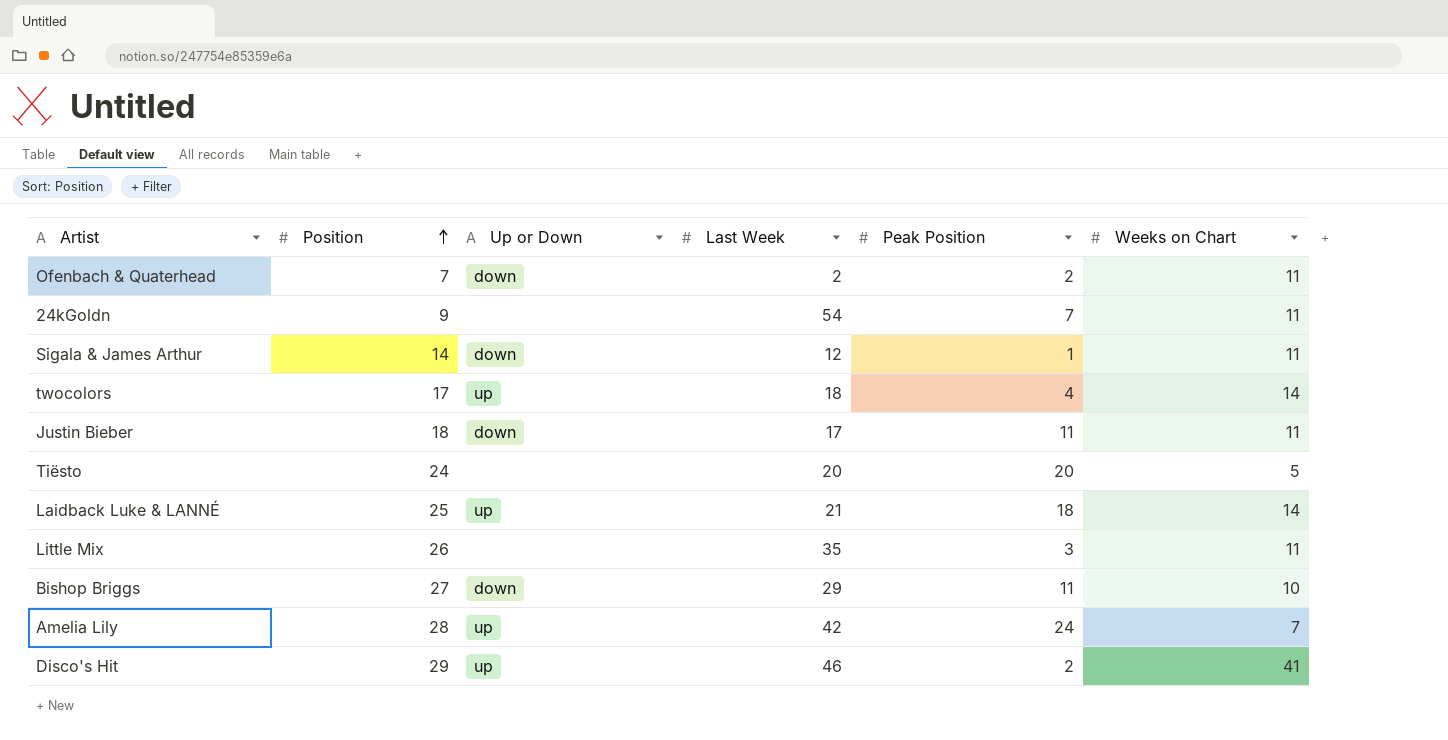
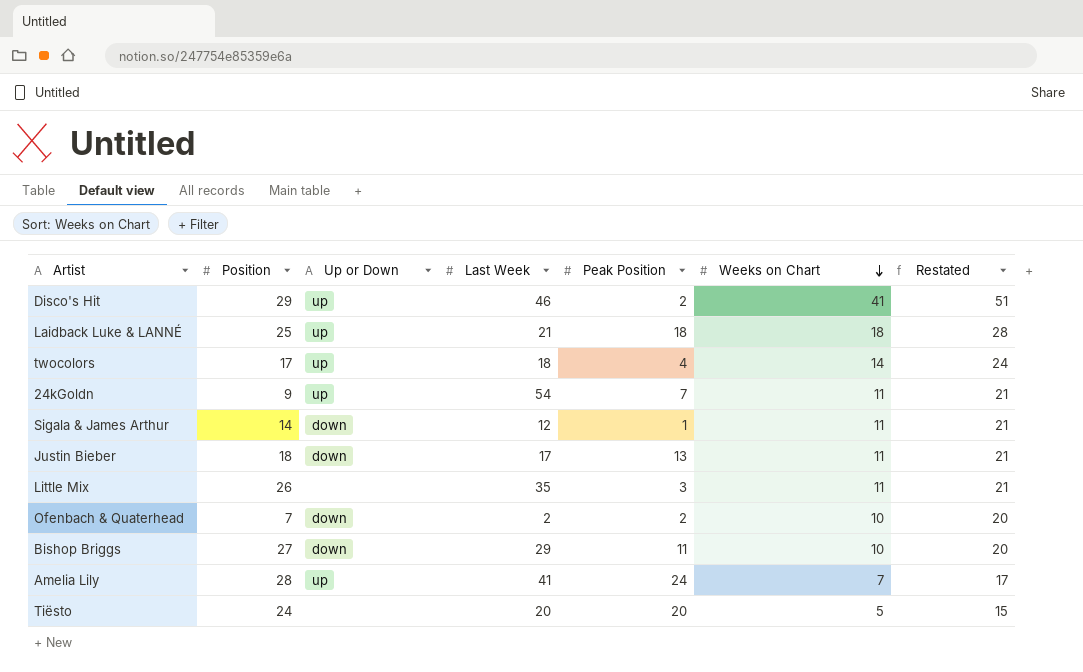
row order: Position ascending -> Weeks on Chart descending
column Restated | formula: none -> [Weeks on Chart] + 10
Laidback Luke & LANNÉ | Weeks on Chart: 14 -> 18
24kGoldn | Up or Down: none -> up
Justin Bieber | Peak Position: 11 -> 13
Ofenbach & Quaterhead | Weeks on Chart: 11 -> 10
Amelia Lily | Last Week: 42 -> 41

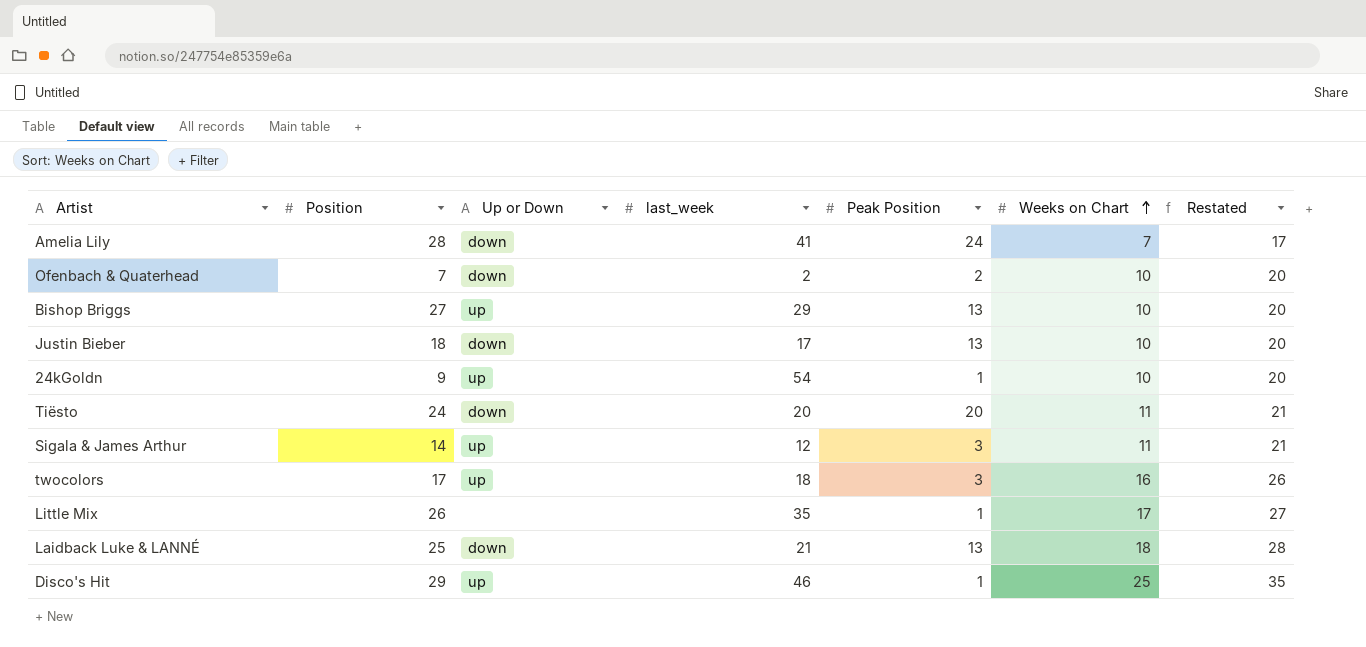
row order: Weeks on Chart descending -> Weeks on Chart ascending
column name: Last Week -> last_week
Amelia Lily | Up or Down: up -> down
Bishop Briggs | Up or Down: down -> up
Bishop Briggs | Peak Position: 11 -> 13
Justin Bieber | Weeks on Chart: 11 -> 10
Justin Bieber | Restated: 21 -> 20
24kGoldn | Peak Position: 7 -> 1
24kGoldn | Weeks on Chart: 11 -> 10
24kGoldn | Restated: 21 -> 20
Tiësto | Up or Down: none -> down
Tiësto | Weeks on Chart: 5 -> 11
Tiësto | Restated: 15 -> 21
Sigala & James Arthur | Up or Down: down -> up
Sigala & James Arthur | Peak Position: 1 -> 3
twocolors | Peak Position: 4 -> 3
twocolors | Weeks on Chart: 14 -> 16
twocolors | Restated: 24 -> 26
Little Mix | Peak Position: 3 -> 1
Little Mix | Weeks on Chart: 11 -> 17
Little Mix | Restated: 21 -> 27
Laidback Luke & LANNÉ | Up or Down: up -> down
Laidback Luke & LANNÉ | Peak Position: 18 -> 13
Disco's Hit | Peak Position: 2 -> 1
Disco's Hit | Weeks on Chart: 41 -> 25
Disco's Hit | Restated: 51 -> 35

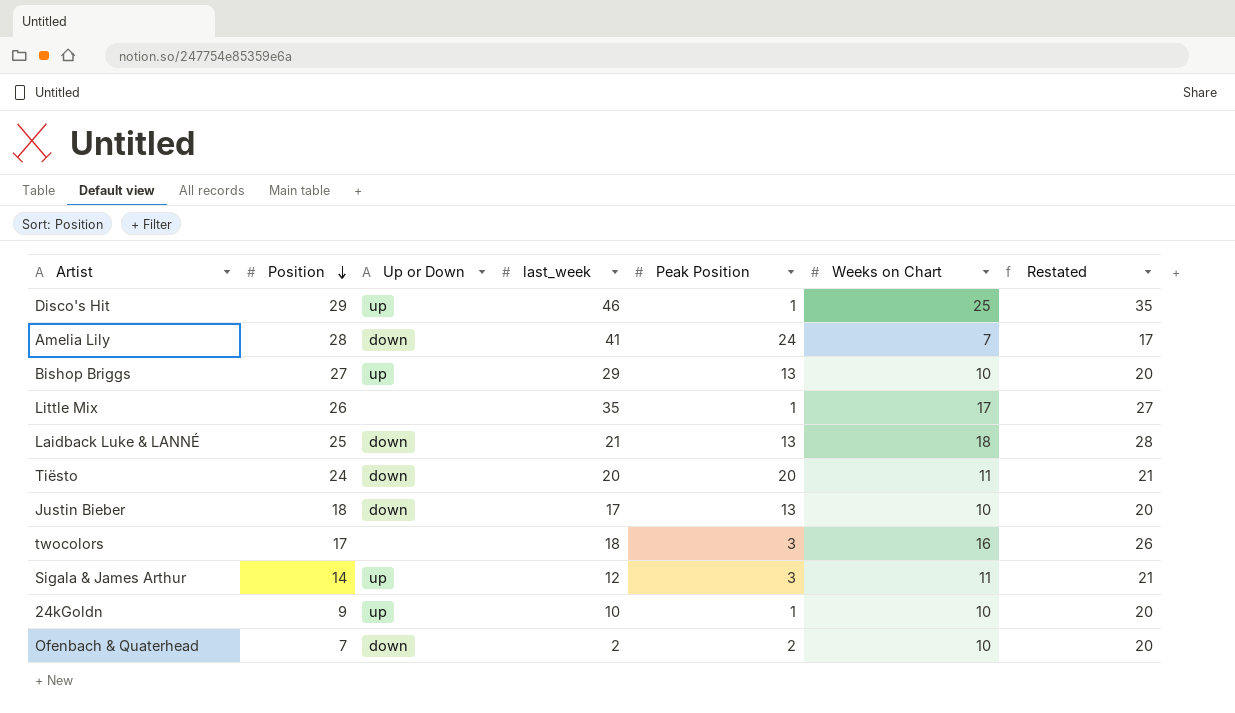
row order: Weeks on Chart ascending -> Position descending
twocolors | Up or Down: up -> none
24kGoldn | last_week: 54 -> 10

